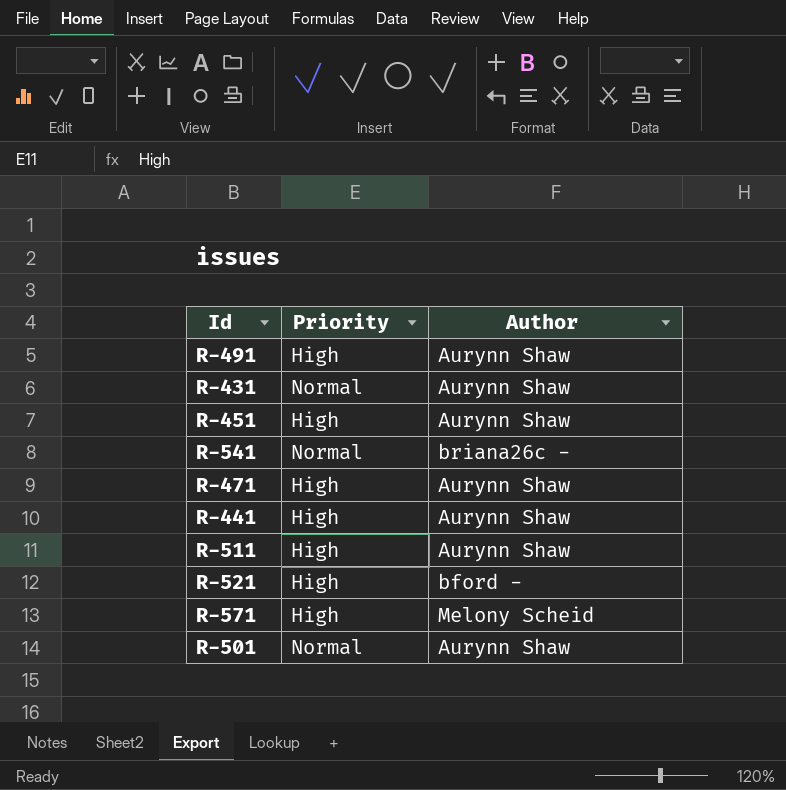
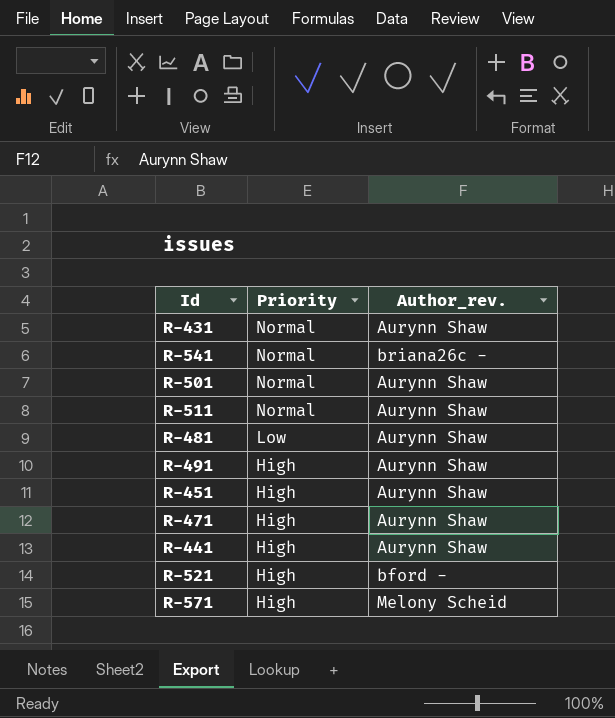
row order: none -> Priority descending
column name: Author -> Author_rev.
R-511 | Priority: High -> Normal
row R-481: none -> Low | Aurynn Shaw

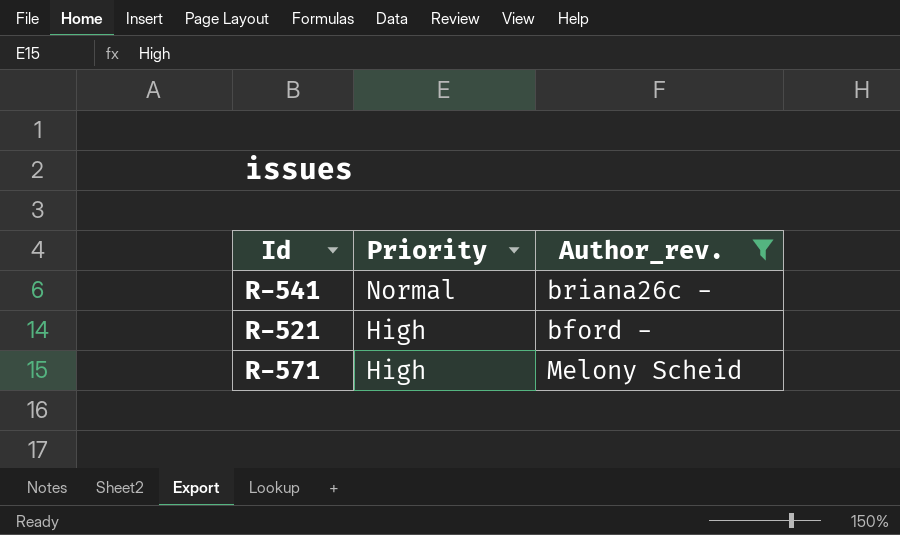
filter: none -> Author_rev. != Aurynn Shaw

